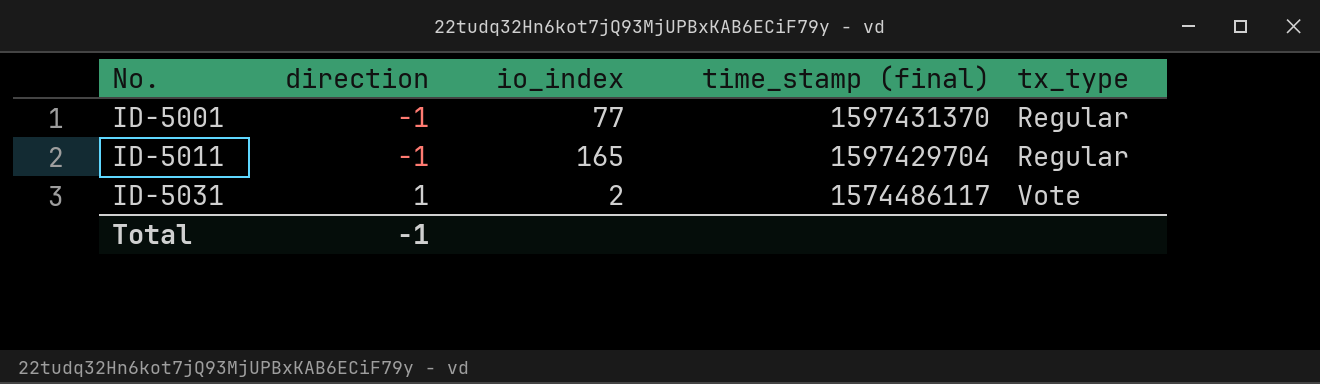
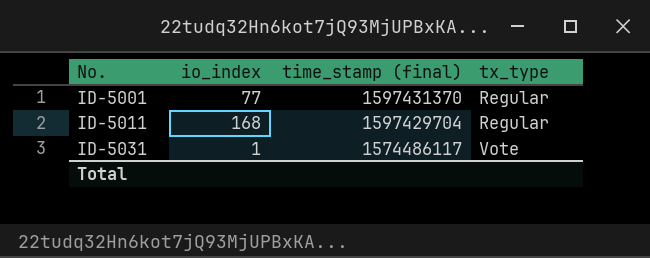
column direction | position: 2 -> none
ID-5011 | io_index: 165 -> 168
ID-5031 | io_index: 2 -> 1

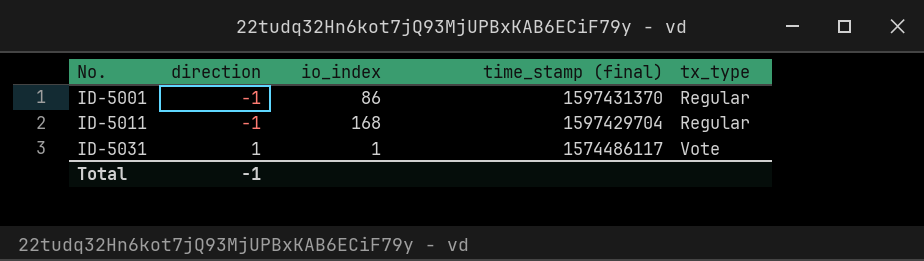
column direction | position: none -> 2
ID-5001 | io_index: 77 -> 86

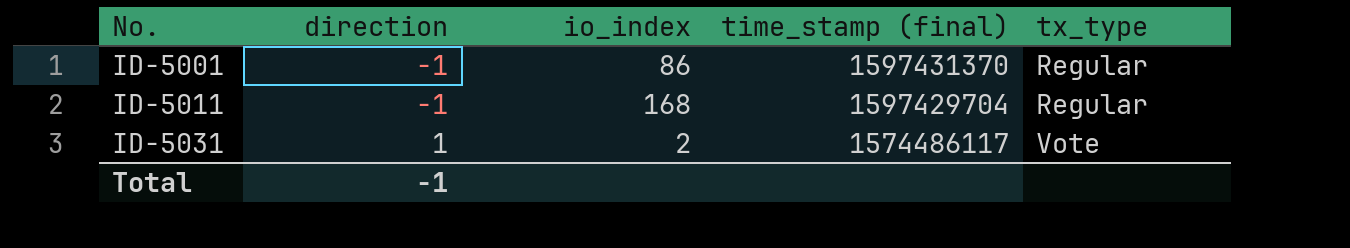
ID-5031 | io_index: 1 -> 2

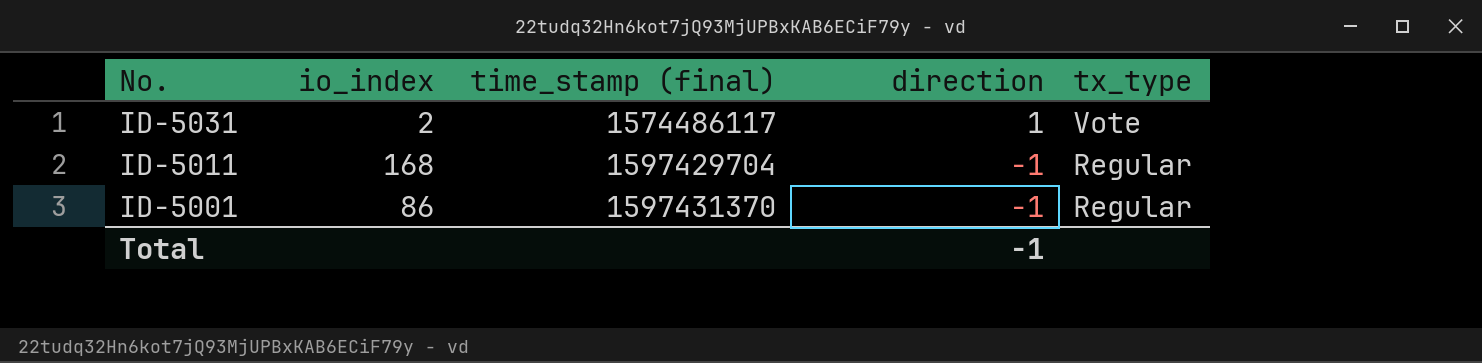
row order: No. ascending -> No. descending
column direction | position: 2 -> 4

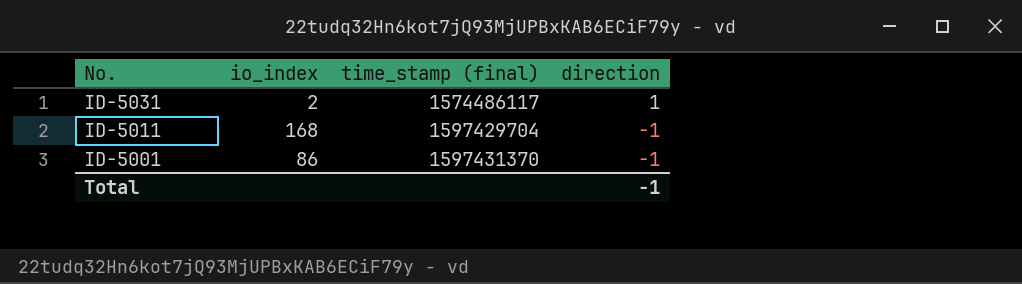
column tx_type | position: 5 -> none

